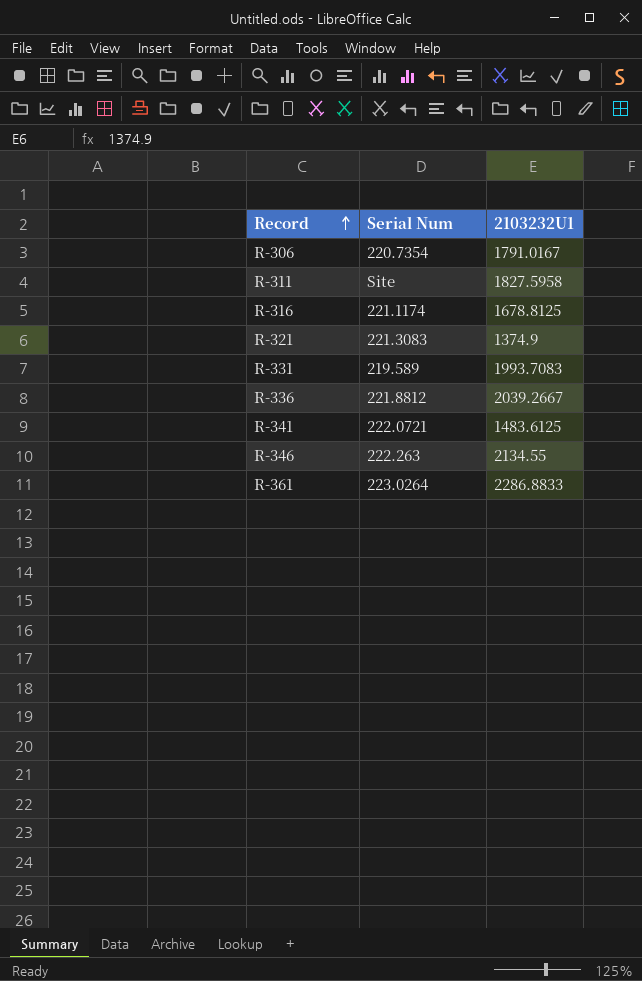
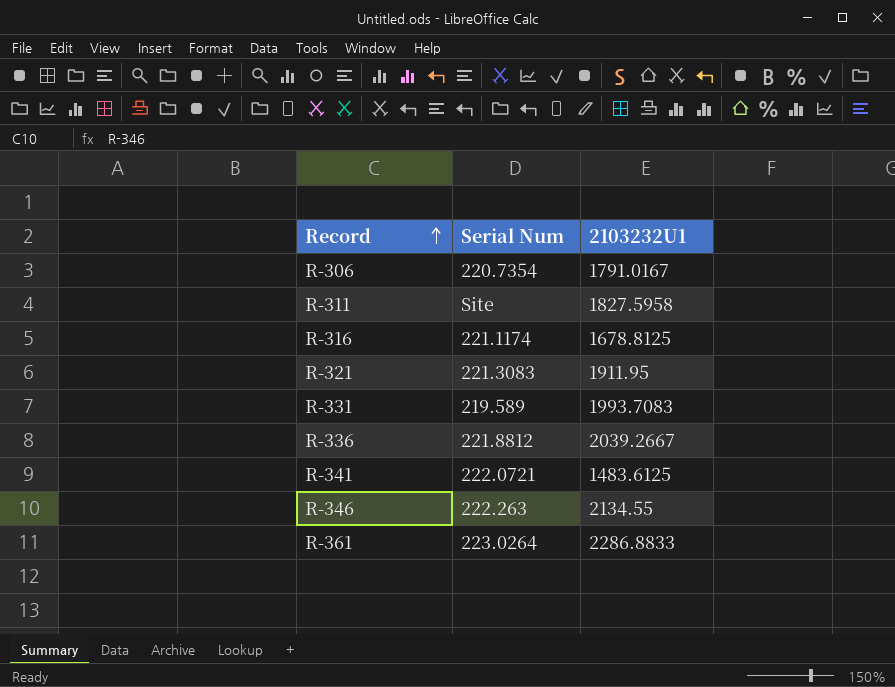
R-321 | 2103232U1: 1374.9 -> 1911.95

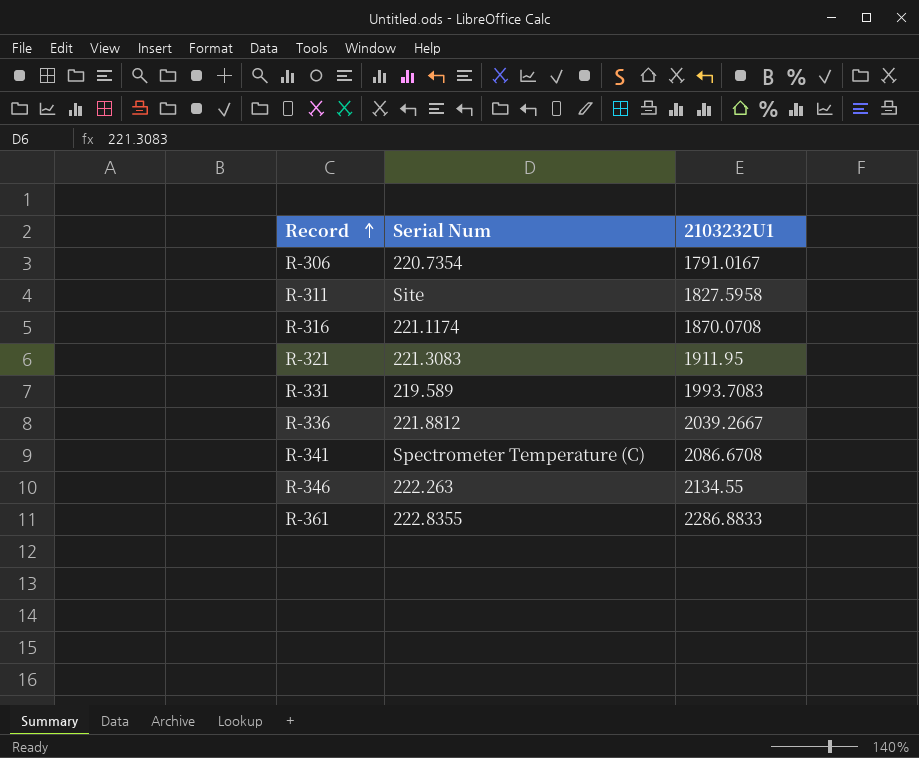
R-316 | 2103232U1: 1678.8125 -> 1870.0708
R-341 | Serial Num: 222.0721 -> Spectrometer Temperature (C)
R-341 | 2103232U1: 1483.6125 -> 2086.6708
R-361 | Serial Num: 223.0264 -> 222.8355

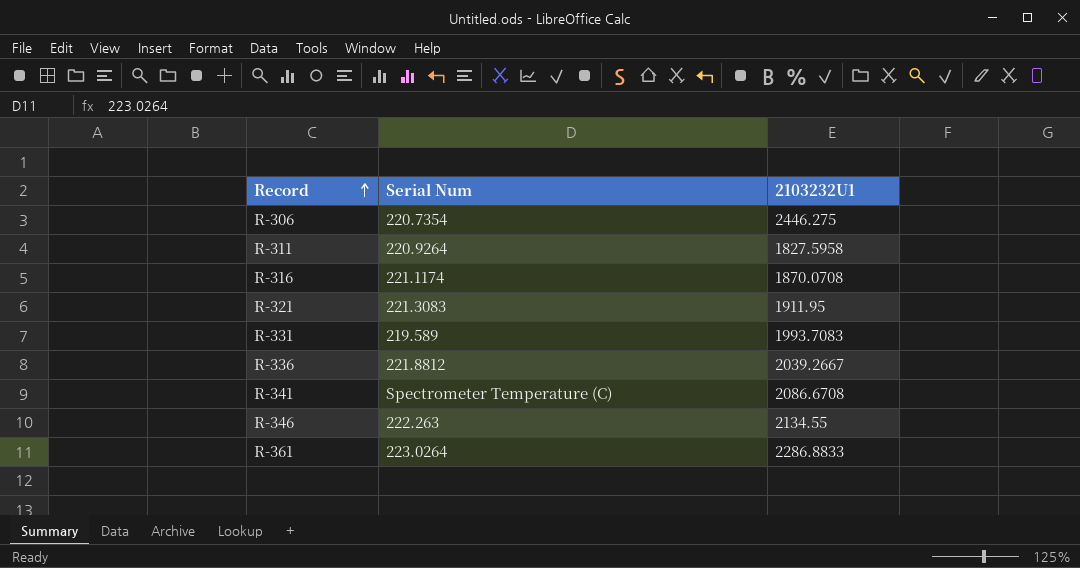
R-306 | 2103232U1: 1791.0167 -> 2446.275
R-311 | Serial Num: Site -> 220.9264
R-361 | Serial Num: 222.8355 -> 223.0264

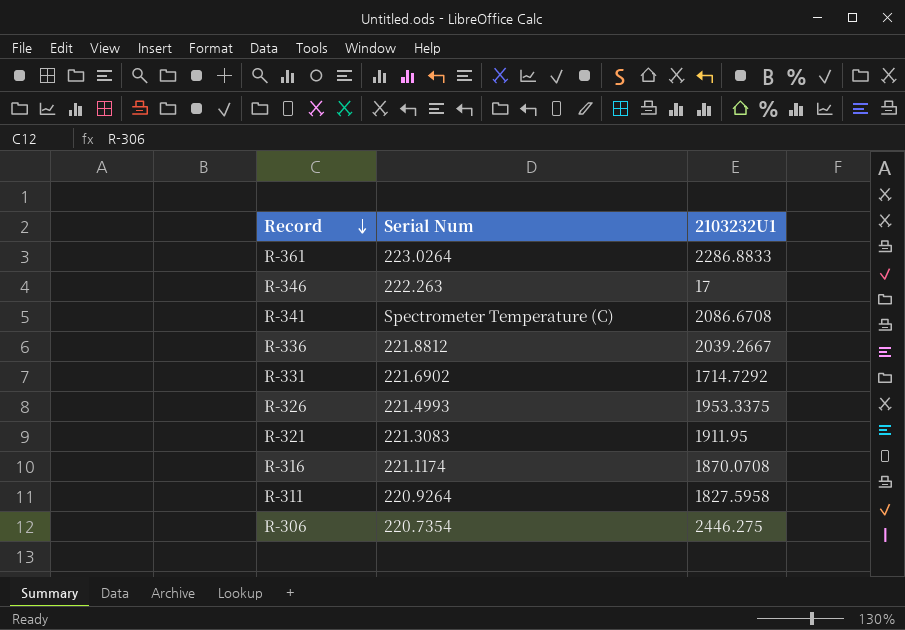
row order: Record ascending -> Record descending
R-346 | 2103232U1: 2134.55 -> 17
R-331 | Serial Num: 219.589 -> 221.6902
R-331 | 2103232U1: 1993.7083 -> 1714.7292
row R-326: none -> 221.4993 | 1953.3375

